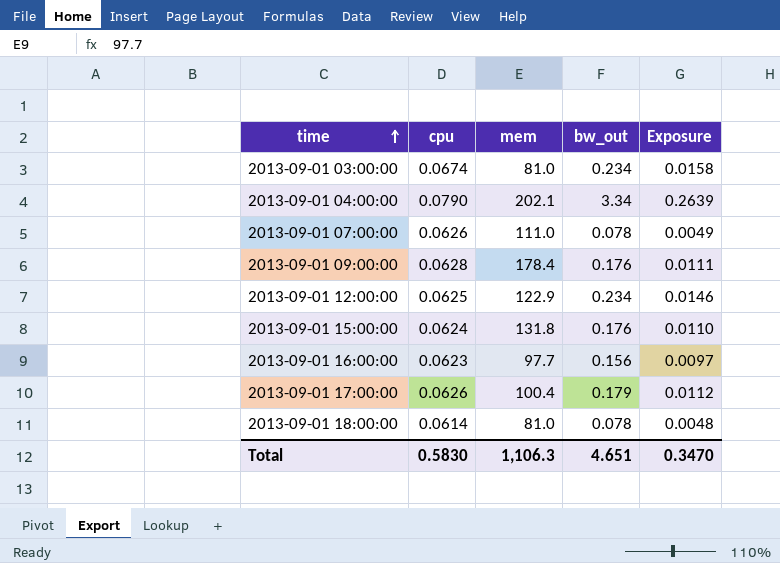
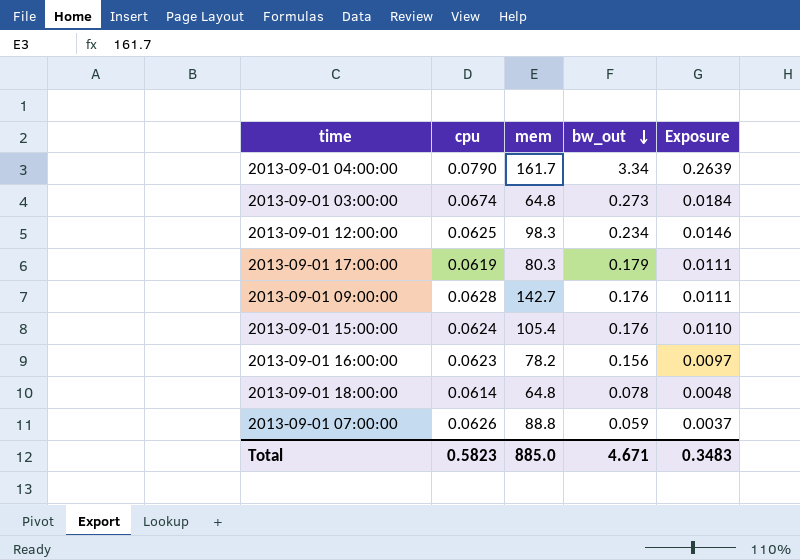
row order: time ascending -> bw_out descending
2013-09-01 04:00:00 | mem: 202.1 -> 161.7
2013-09-01 03:00:00 | mem: 81.0 -> 64.8
2013-09-01 03:00:00 | bw_out: 0.234 -> 0.273
2013-09-01 03:00:00 | Exposure: 0.0158 -> 0.0184
2013-09-01 12:00:00 | mem: 122.9 -> 98.3
2013-09-01 17:00:00 | cpu: 0.0626 -> 0.0619
2013-09-01 17:00:00 | mem: 100.4 -> 80.3
2013-09-01 17:00:00 | Exposure: 0.0112 -> 0.0111
2013-09-01 09:00:00 | mem: 178.4 -> 142.7
2013-09-01 15:00:00 | mem: 131.8 -> 105.4
2013-09-01 16:00:00 | mem: 97.7 -> 78.2
2013-09-01 18:00:00 | mem: 81.0 -> 64.8
2013-09-01 07:00:00 | mem: 111.0 -> 88.8
2013-09-01 07:00:00 | bw_out: 0.078 -> 0.059
2013-09-01 07:00:00 | Exposure: 0.0049 -> 0.0037
Total | cpu: 0.5830 -> 0.5823
Total | mem: 1,106.3 -> 885.0
Total | bw_out: 4.651 -> 4.671
Total | Exposure: 0.3470 -> 0.3483

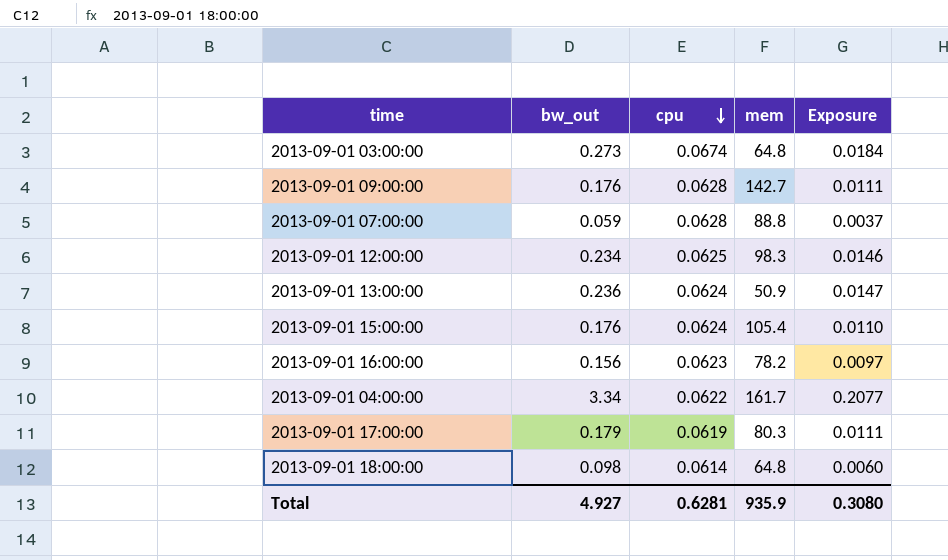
row order: bw_out descending -> cpu descending
column bw_out | position: 4 -> 2
2013-09-01 07:00:00 | cpu: 0.0626 -> 0.0628
row 2013-09-01 13:00:00: none -> 0.236 | 0.0624 | 50.9 | 0.0147
2013-09-01 04:00:00 | cpu: 0.0790 -> 0.0622
2013-09-01 04:00:00 | Exposure: 0.2639 -> 0.2077
2013-09-01 18:00:00 | bw_out: 0.078 -> 0.098
2013-09-01 18:00:00 | Exposure: 0.0048 -> 0.0060
Total | bw_out: 4.671 -> 4.927
Total | cpu: 0.5823 -> 0.6281
Total | mem: 885.0 -> 935.9
Total | Exposure: 0.3483 -> 0.3080

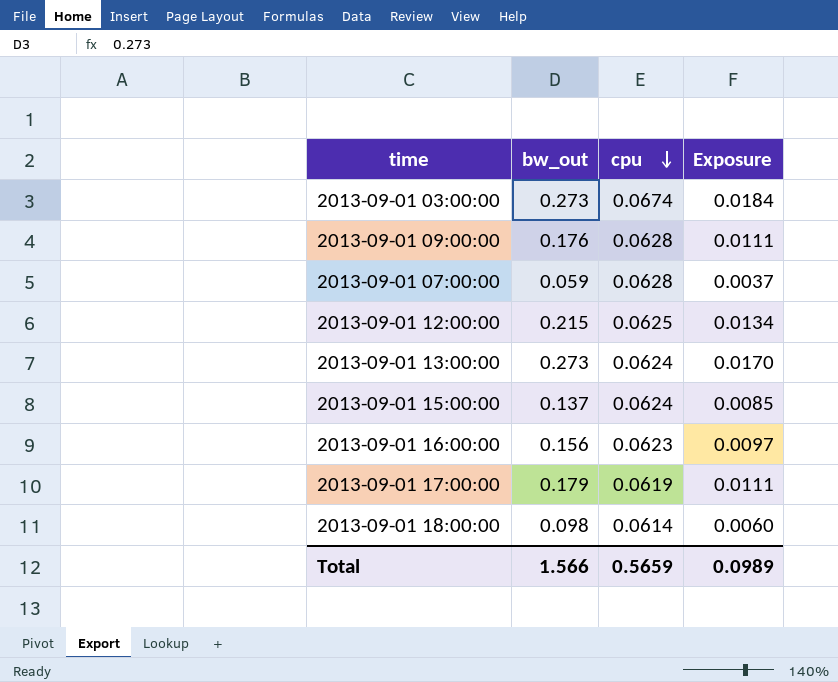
column mem | position: 4 -> none
row 2013-09-01 04:00:00: 3.34 | 0.0622 | 161.7 | 0.2077 -> none
2013-09-01 12:00:00 | bw_out: 0.234 -> 0.215
2013-09-01 12:00:00 | Exposure: 0.0146 -> 0.0134
2013-09-01 13:00:00 | bw_out: 0.236 -> 0.273
2013-09-01 13:00:00 | Exposure: 0.0147 -> 0.0170
2013-09-01 15:00:00 | bw_out: 0.176 -> 0.137
2013-09-01 15:00:00 | Exposure: 0.0110 -> 0.0085
Total | bw_out: 4.927 -> 1.566
Total | cpu: 0.6281 -> 0.5659
Total | Exposure: 0.3080 -> 0.0989

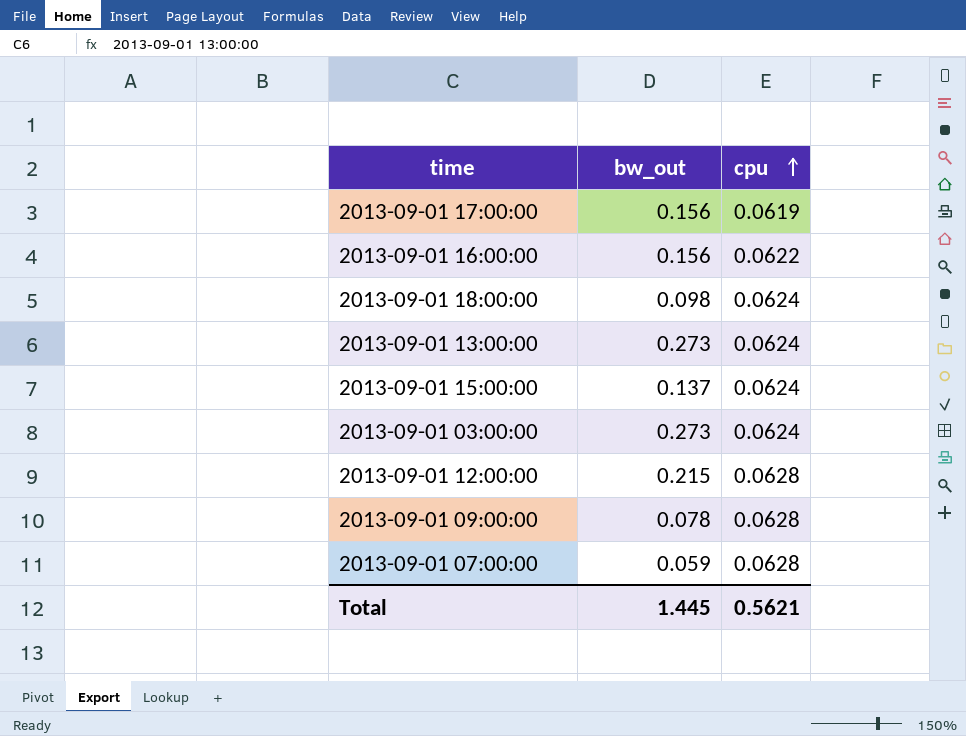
row order: cpu descending -> cpu ascending
column Exposure | formula: [bw_out] * [cpu] -> none
2013-09-01 17:00:00 | bw_out: 0.179 -> 0.156
2013-09-01 16:00:00 | cpu: 0.0623 -> 0.0622
2013-09-01 18:00:00 | cpu: 0.0614 -> 0.0624
2013-09-01 03:00:00 | cpu: 0.0674 -> 0.0624
2013-09-01 12:00:00 | cpu: 0.0625 -> 0.0628
2013-09-01 09:00:00 | bw_out: 0.176 -> 0.078
Total | bw_out: 1.566 -> 1.445
Total | cpu: 0.5659 -> 0.5621

